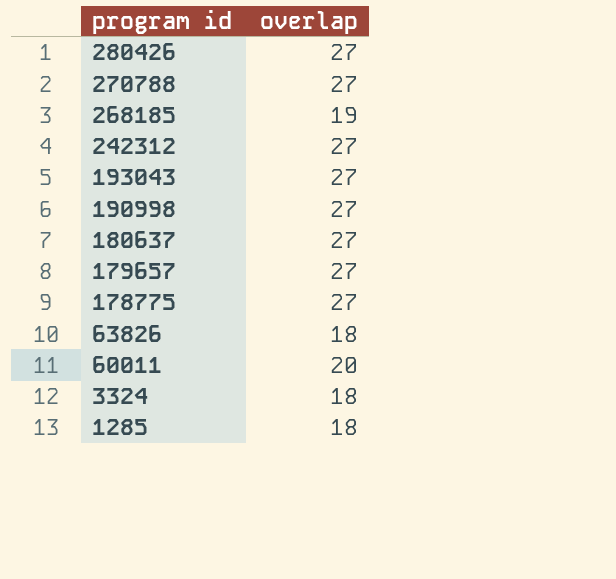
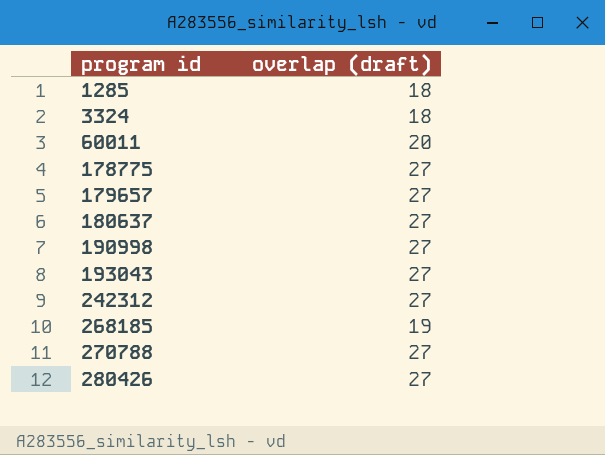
row order: program id descending -> program id ascending
column name: overlap -> overlap (draft)
row 63826: 18 -> none

